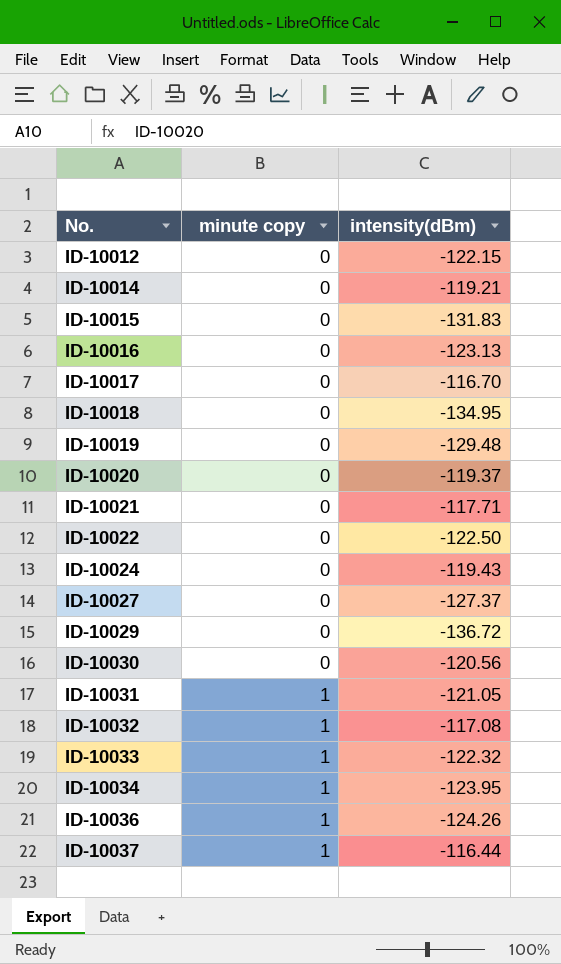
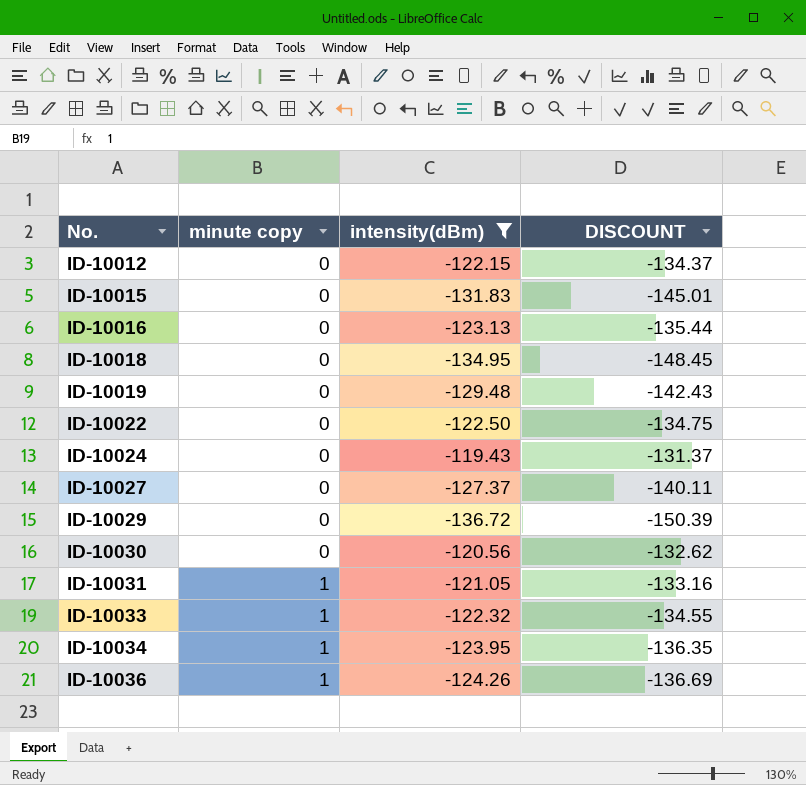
filter: none -> intensity(dBm) <= -119.43
column DISCOUNT | formula: none -> [intensity(dBm)] * 1.1

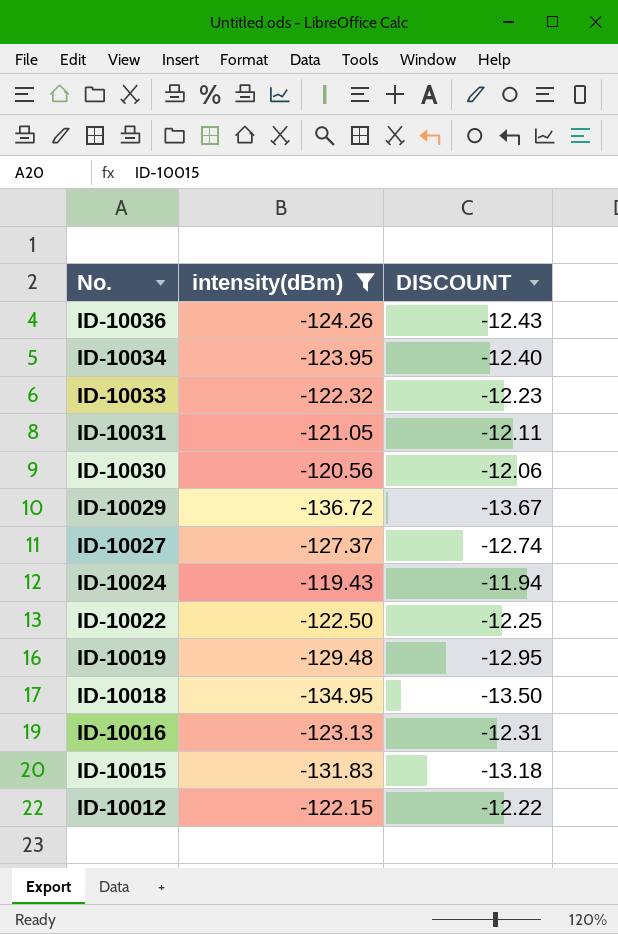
row order: No. ascending -> No. descending
column minute copy | position: 2 -> none
column DISCOUNT | formula: [intensity(dBm)] * 1.1 -> [intensity(dBm)] * 0.1

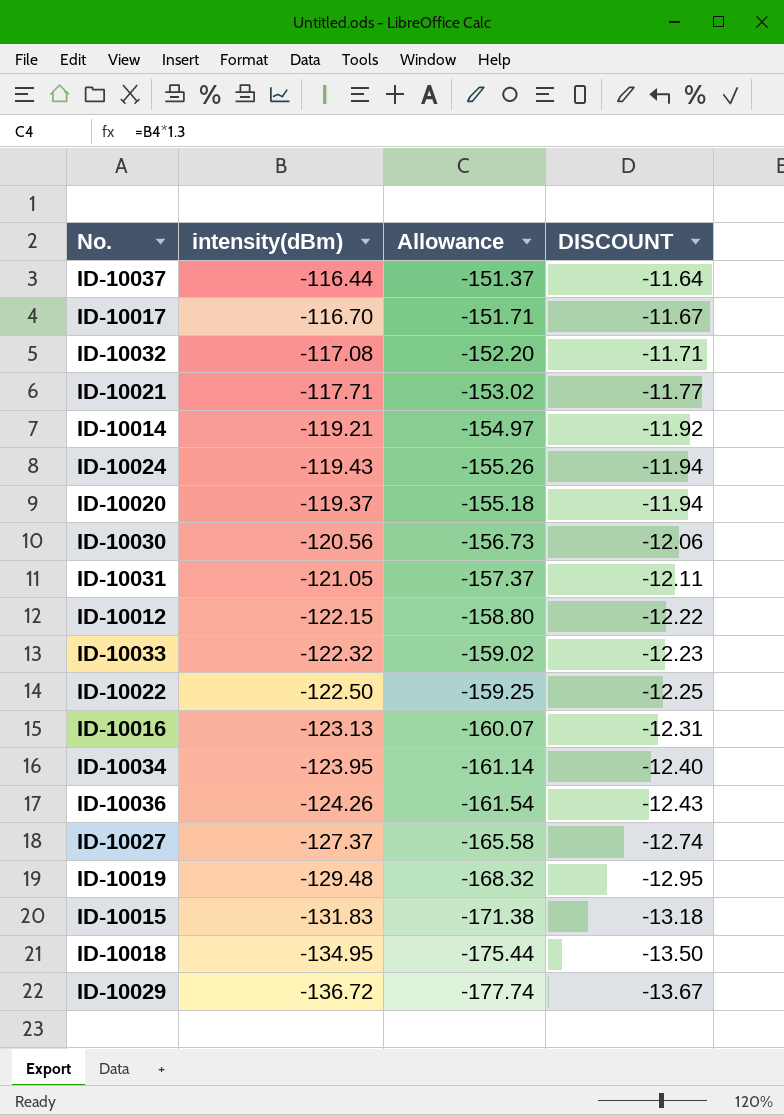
filter: intensity(dBm) <= -119.43 -> none
row order: No. descending -> DISCOUNT descending
column Allowance | formula: none -> [intensity(dBm)] * 1.3

